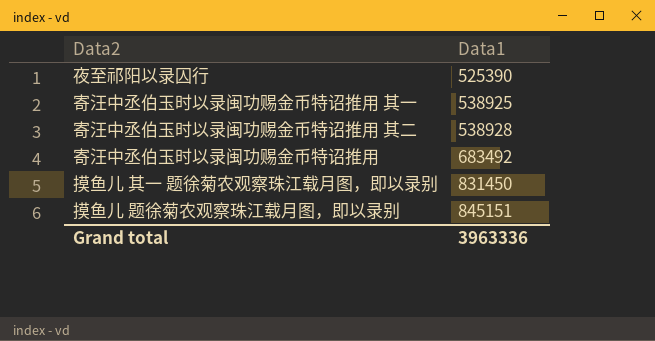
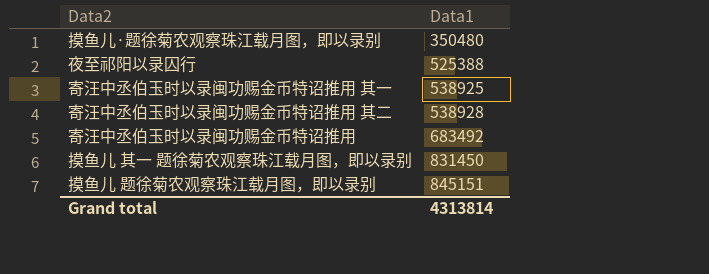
row 摸鱼儿·题徐菊农观察珠江载月图，即以录别: none -> 350480
夜至祁阳以录囚行 | Data1: 525390 -> 525388
Grand total | Data1: 3963336 -> 4313814

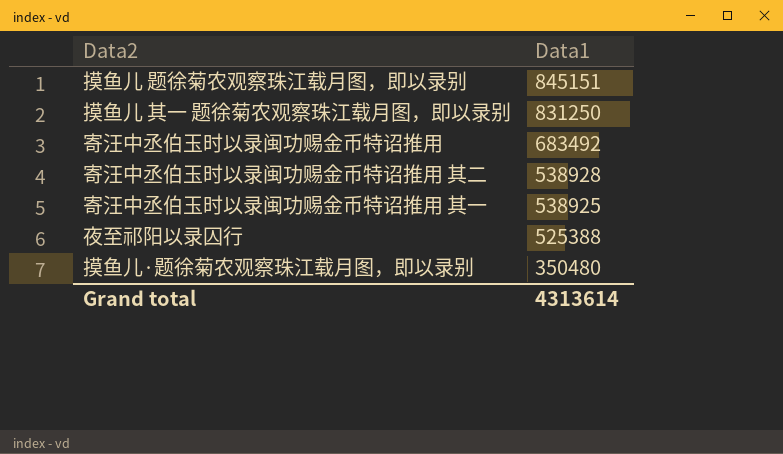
row order: Data1 ascending -> Data1 descending
摸鱼儿 其一 题徐菊农观察珠江载月图，即以录别 | Data1: 831450 -> 831250
Grand total | Data1: 4313814 -> 4313614

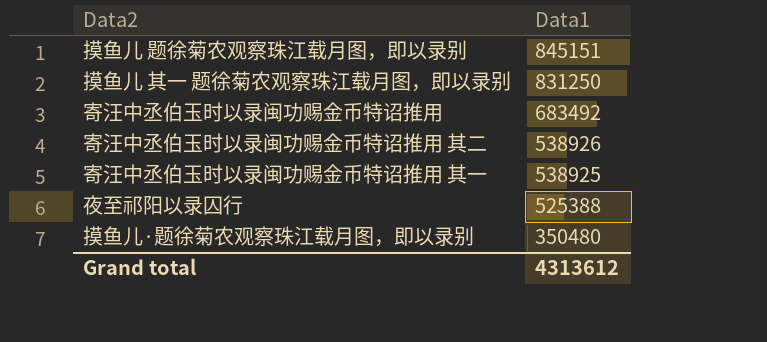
寄汪中丞伯玉时以录闽功赐金币特诏推用 其二 | Data1: 538928 -> 538926
Grand total | Data1: 4313614 -> 4313612

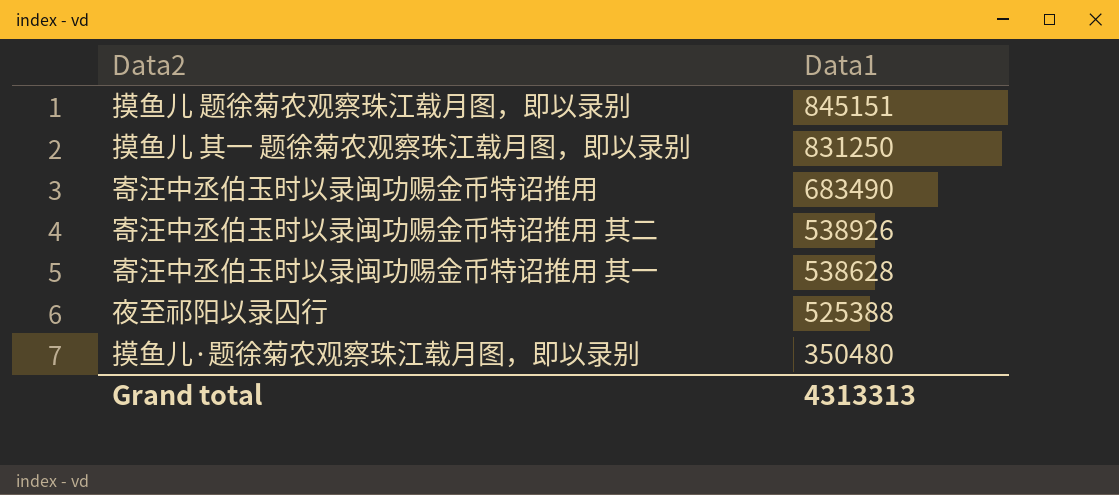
寄汪中丞伯玉时以录闽功赐金币特诏推用 | Data1: 683492 -> 683490
寄汪中丞伯玉时以录闽功赐金币特诏推用 其一 | Data1: 538925 -> 538628
Grand total | Data1: 4313612 -> 4313313

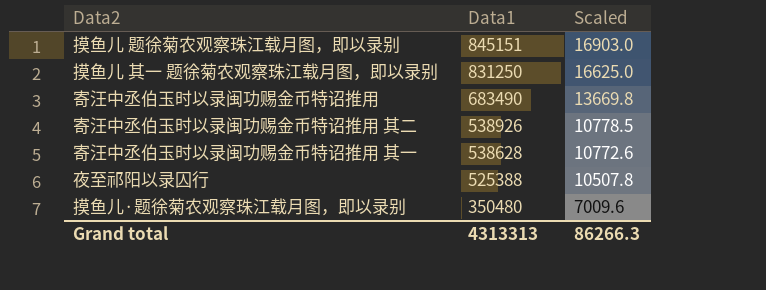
column Scaled | formula: none -> [Data1] * 0.02

